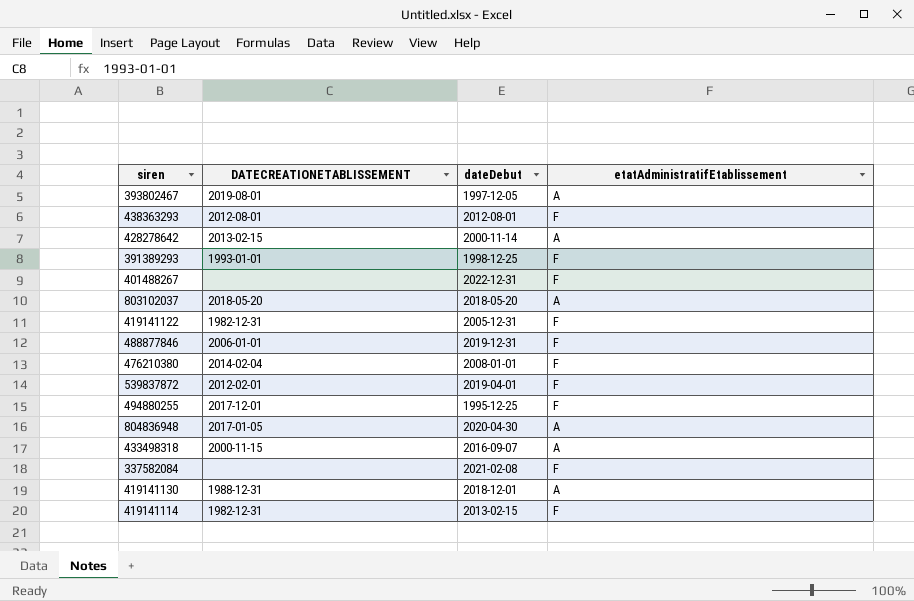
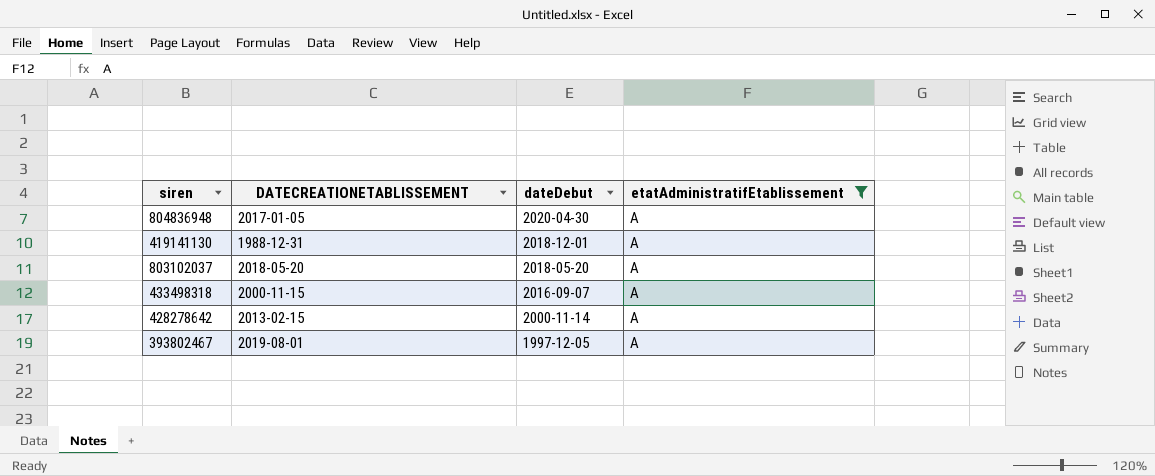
filter: none -> etatAdministratifEtablissement = A
row order: none -> dateDebut descending

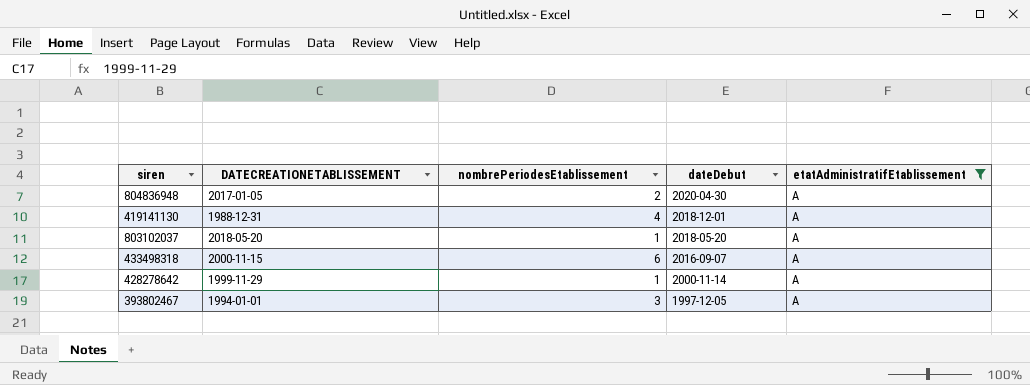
column nombrePeriodesEtablissement | position: none -> 3
428278642 | DATECREATIONETABLISSEMENT: 2013-02-15 -> 1999-11-29
393802467 | DATECREATIONETABLISSEMENT: 2019-08-01 -> 1994-01-01

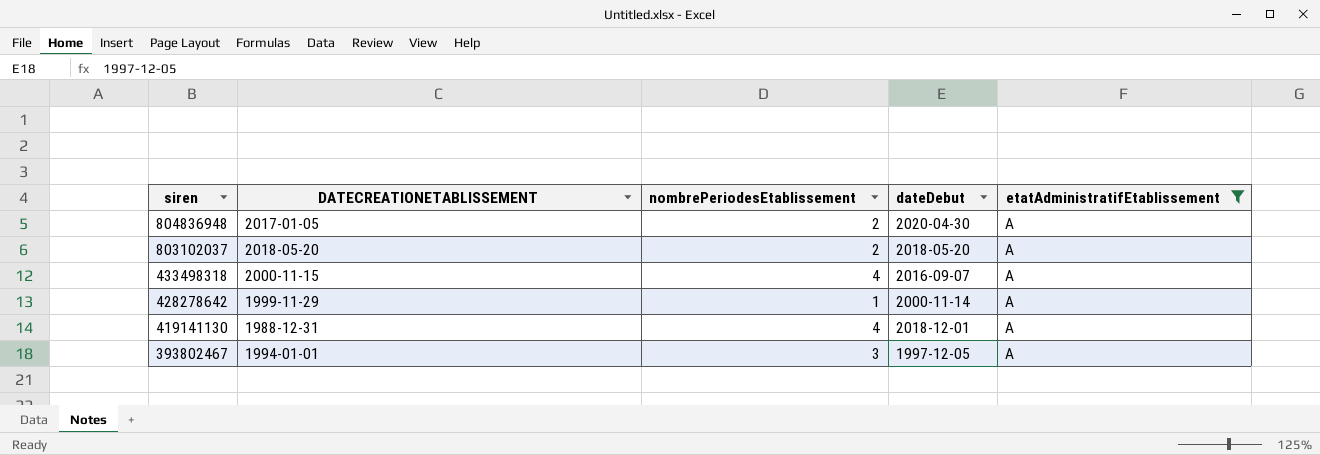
row order: dateDebut descending -> siren descending
803102037 | nombrePeriodesEtablissement: 1 -> 2
433498318 | nombrePeriodesEtablissement: 6 -> 4

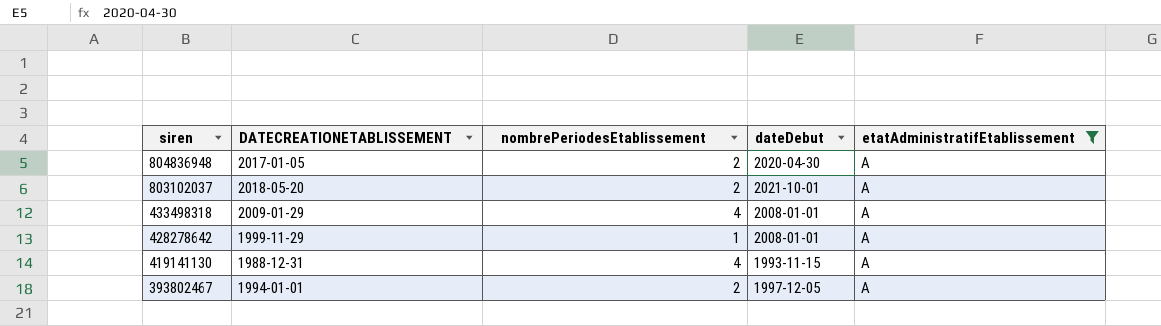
803102037 | dateDebut: 2018-05-20 -> 2021-10-01
433498318 | DATECREATIONETABLISSEMENT: 2000-11-15 -> 2009-01-29
433498318 | dateDebut: 2016-09-07 -> 2008-01-01
428278642 | dateDebut: 2000-11-14 -> 2008-01-01
419141130 | dateDebut: 2018-12-01 -> 1993-11-15
393802467 | nombrePeriodesEtablissement: 3 -> 2

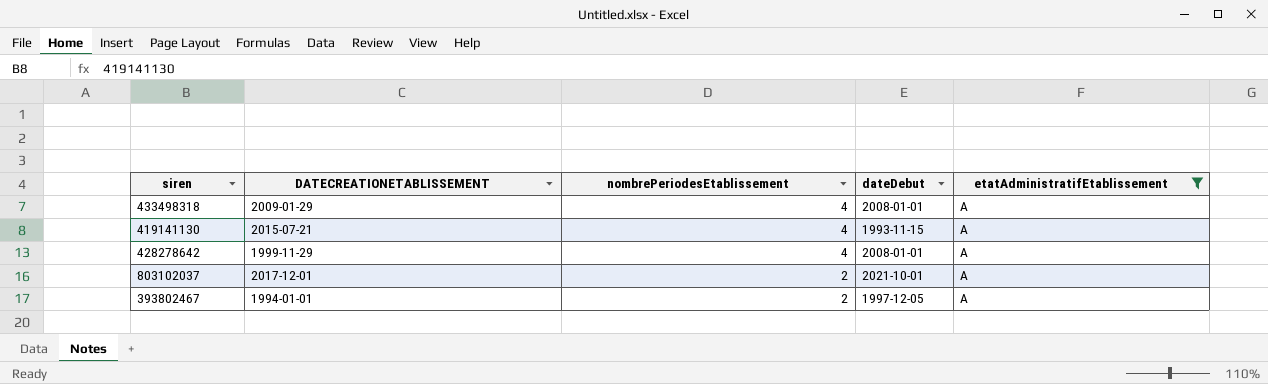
row order: siren descending -> nombrePeriodesEtablissement descending
row 804836948: 2017-01-05 | 2 | 2020-04-30 | A -> none
419141130 | DATECREATIONETABLISSEMENT: 1988-12-31 -> 2015-07-21
428278642 | nombrePeriodesEtablissement: 1 -> 4
803102037 | DATECREATIONETABLISSEMENT: 2018-05-20 -> 2017-12-01

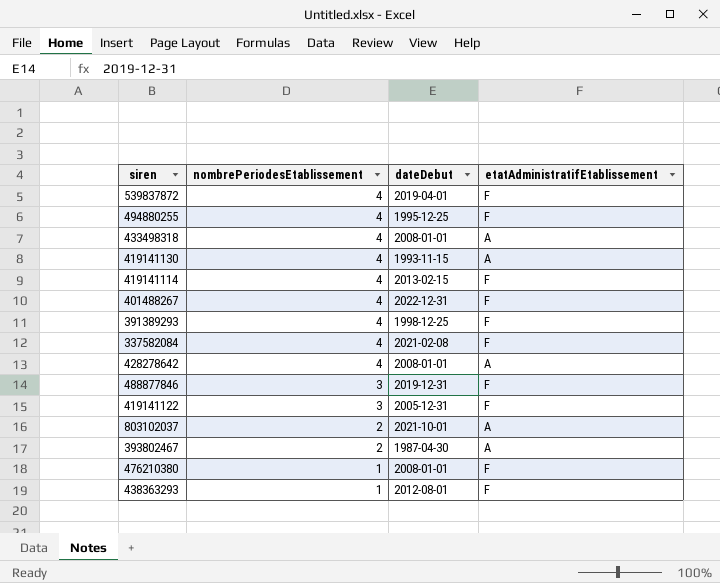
filter: etatAdministratifEtablissement = A -> none
column DATECREATIONETABLISSEMENT | position: 2 -> none
393802467 | dateDebut: 1997-12-05 -> 1987-04-30

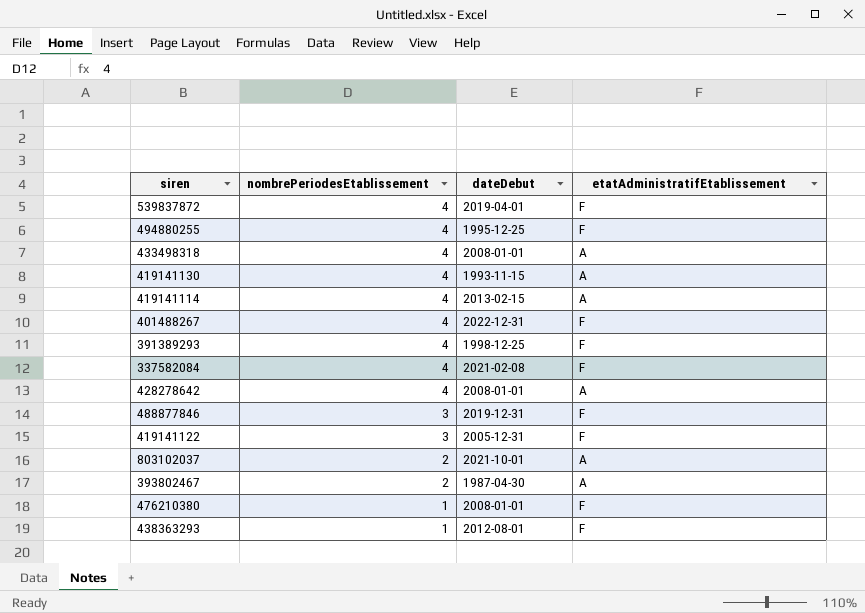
419141114 | etatAdministratifEtablissement: F -> A

